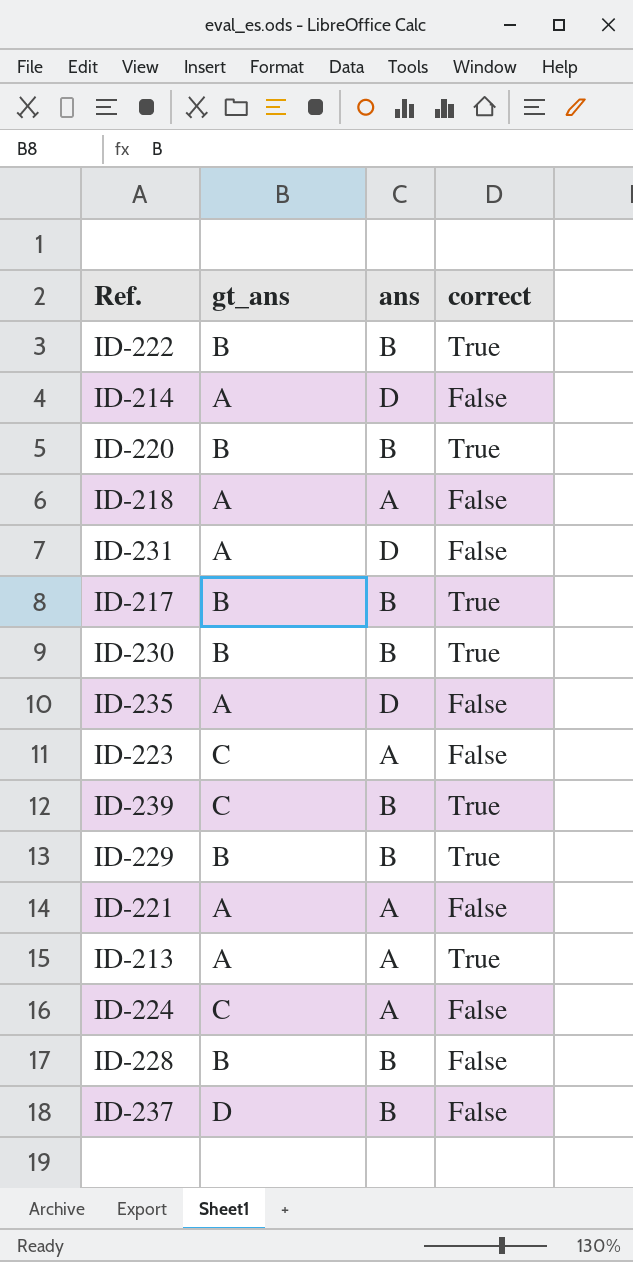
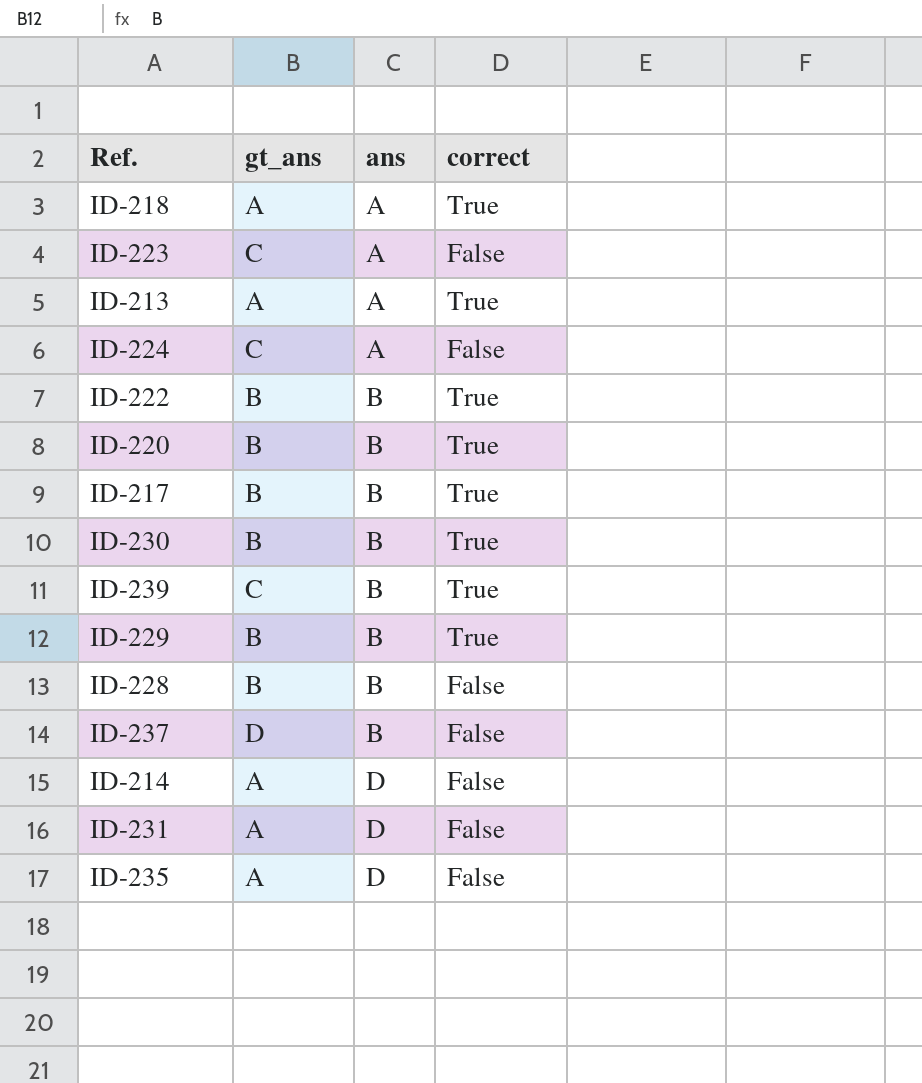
row order: none -> ans ascending
row ID-221: A | A | False -> none
ID-218 | correct: False -> True

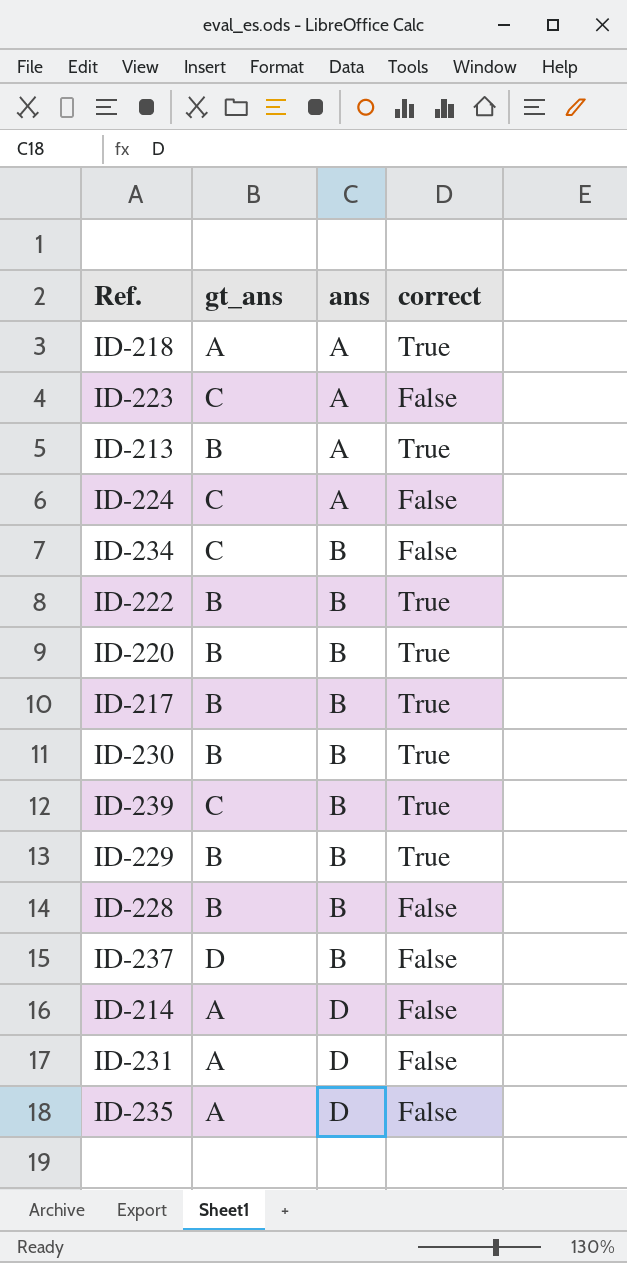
ID-213 | gt_ans: A -> B
row ID-234: none -> C | B | False

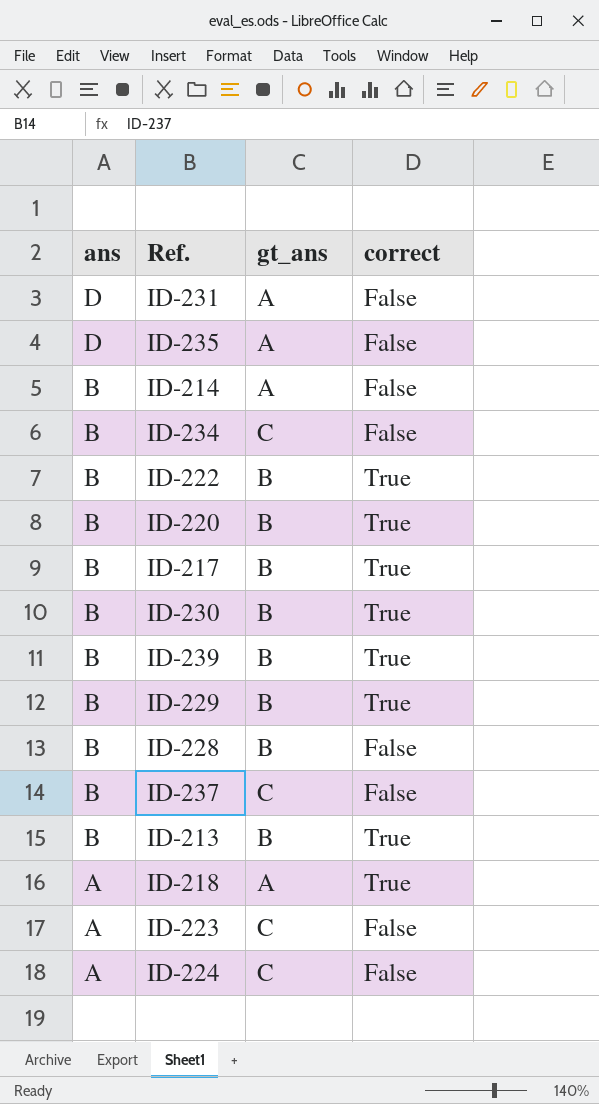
row order: ans ascending -> ans descending
column ans | position: 3 -> 1
ID-214 | ans: D -> B
ID-239 | gt_ans: C -> B
ID-237 | gt_ans: D -> C
ID-213 | ans: A -> B

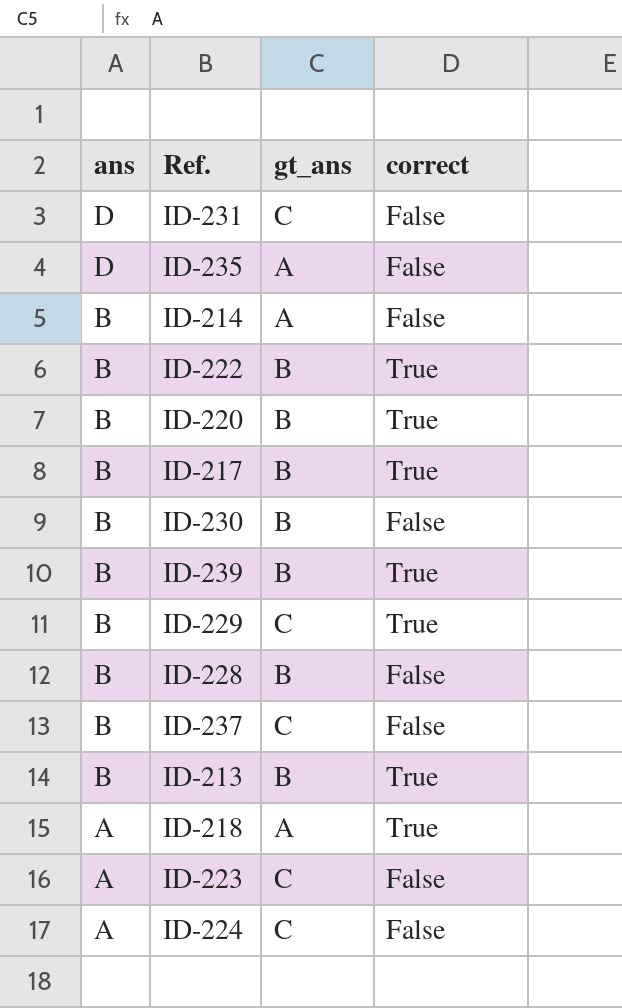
row ID-234: B | C | False -> none
ID-231 | gt_ans: A -> C
ID-230 | correct: True -> False
ID-229 | gt_ans: B -> C

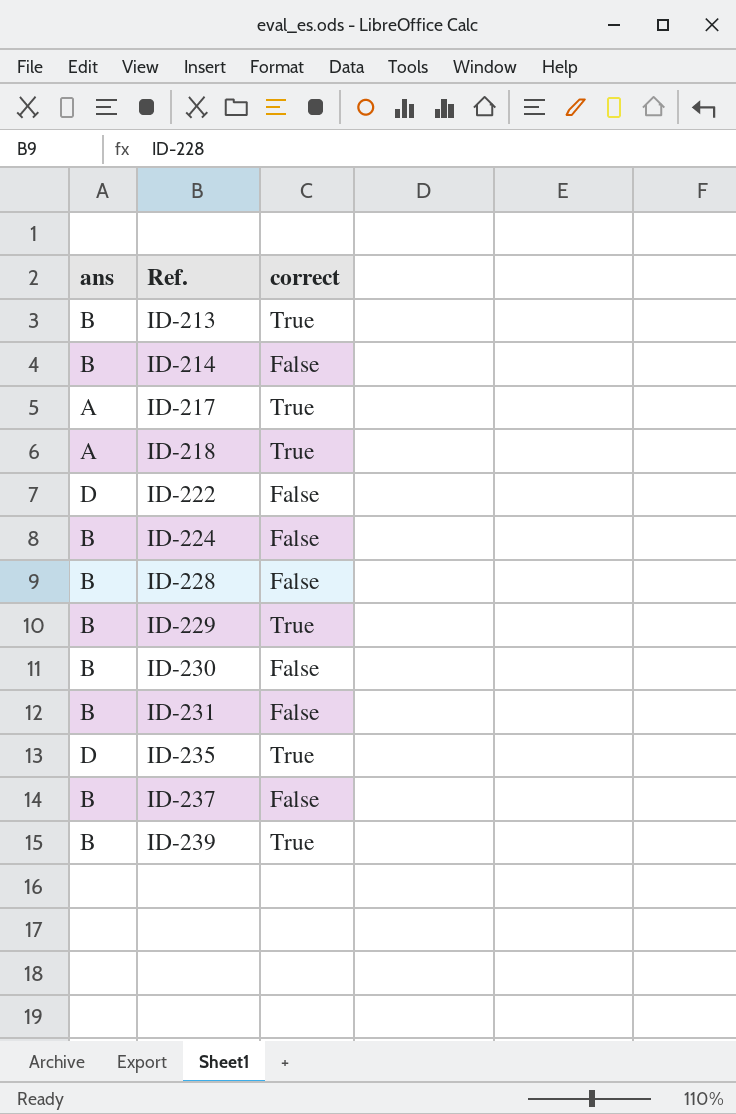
row order: ans descending -> Ref. ascending
column gt_ans | position: 3 -> none
row ID-220: B | B | True -> none
row ID-223: A | C | False -> none
ID-217 | ans: B -> A
ID-222 | ans: B -> D
ID-222 | correct: True -> False
ID-224 | ans: A -> B
ID-231 | ans: D -> B
ID-235 | correct: False -> True

